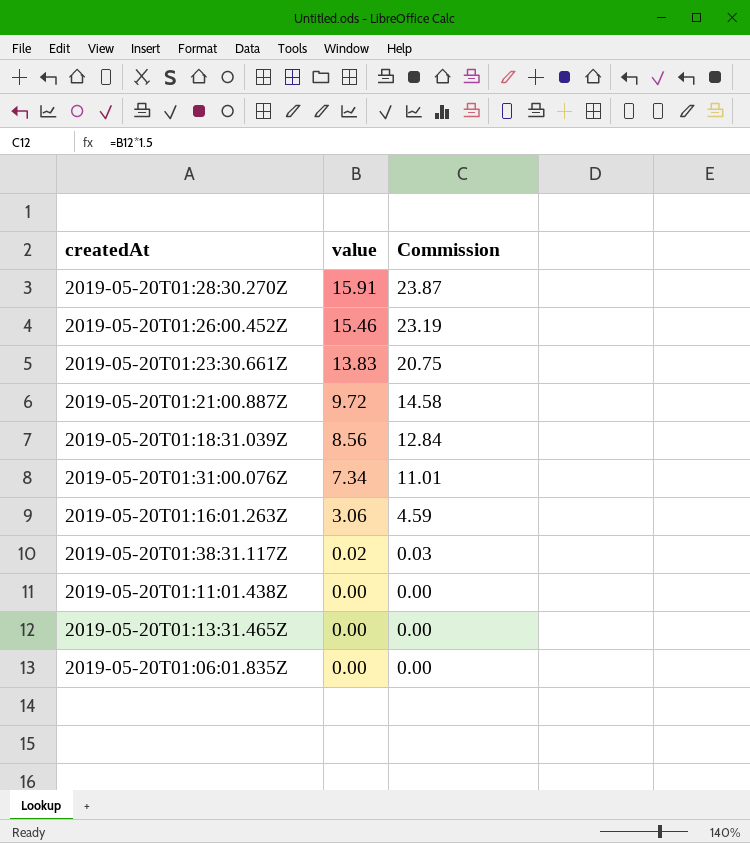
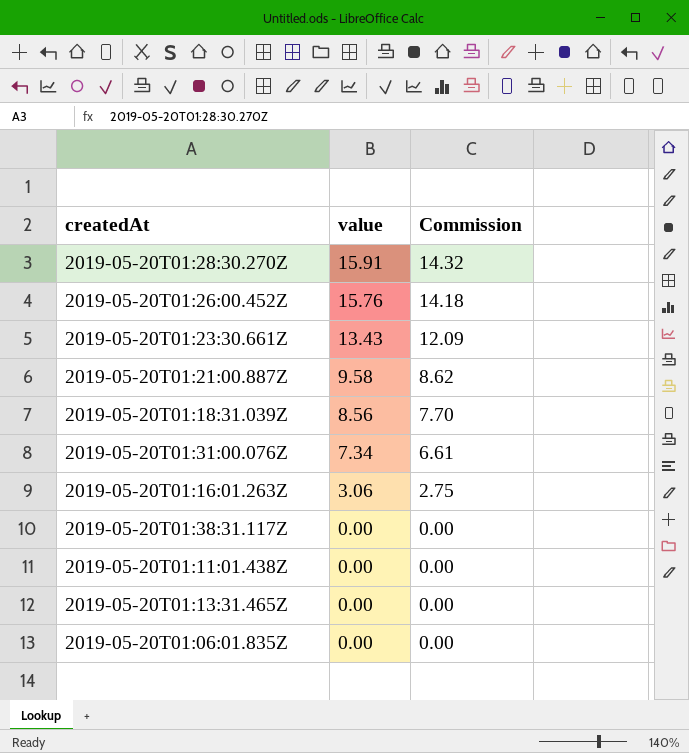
column Commission | formula: [value] * 1.5 -> [value] * 0.9
2019-05-20T01:26:00.452Z | value: 15.46 -> 15.76
2019-05-20T01:23:30.661Z | value: 13.83 -> 13.43
2019-05-20T01:21:00.887Z | value: 9.72 -> 9.58
2019-05-20T01:38:31.117Z | value: 0.02 -> 0.00

